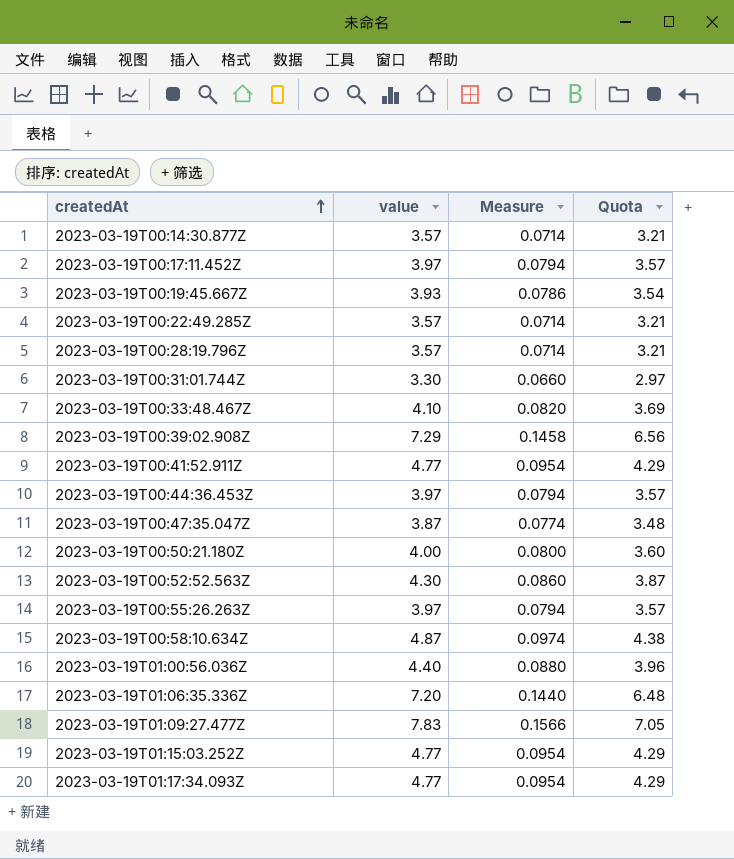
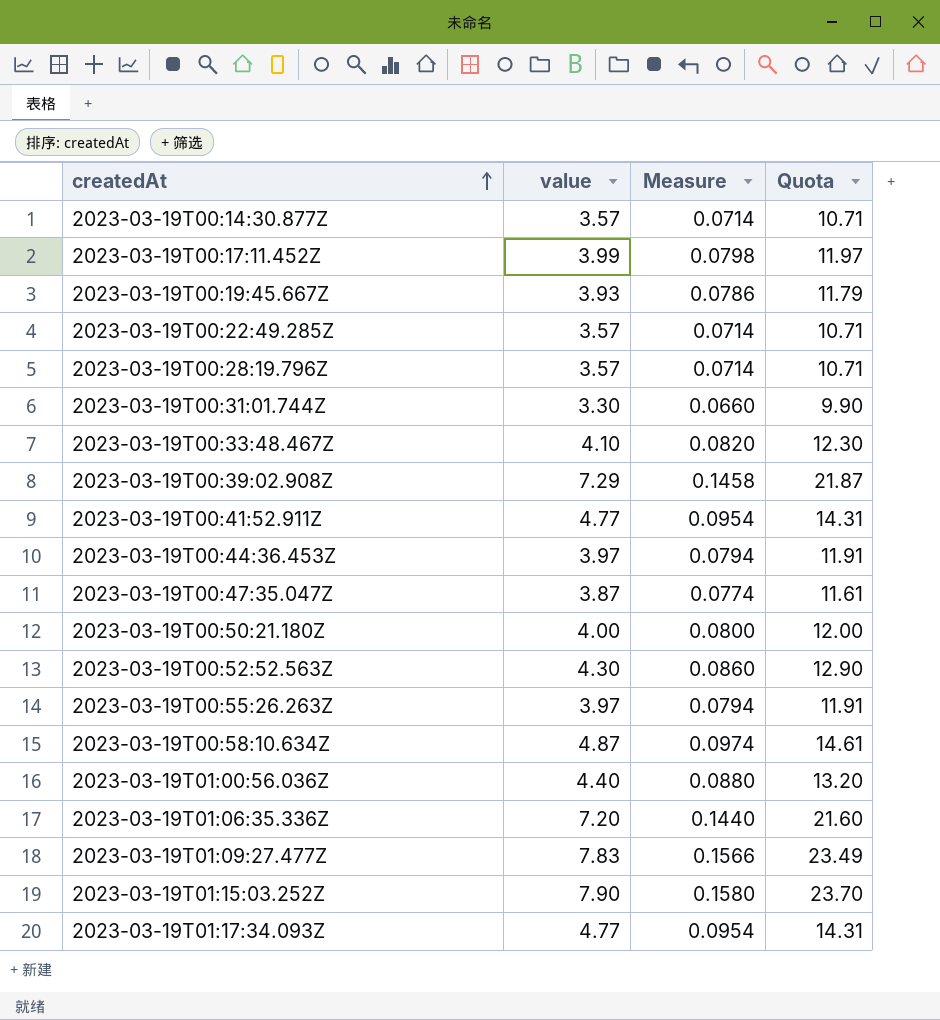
column Quota | formula: [value] * 0.9 -> [value] * 3
2023-03-19T00:17:11.452Z | value: 3.97 -> 3.99
2023-03-19T00:17:11.452Z | Measure: 0.0794 -> 0.0798
2023-03-19T01:15:03.252Z | value: 4.77 -> 7.90
2023-03-19T01:15:03.252Z | Measure: 0.0954 -> 0.1580

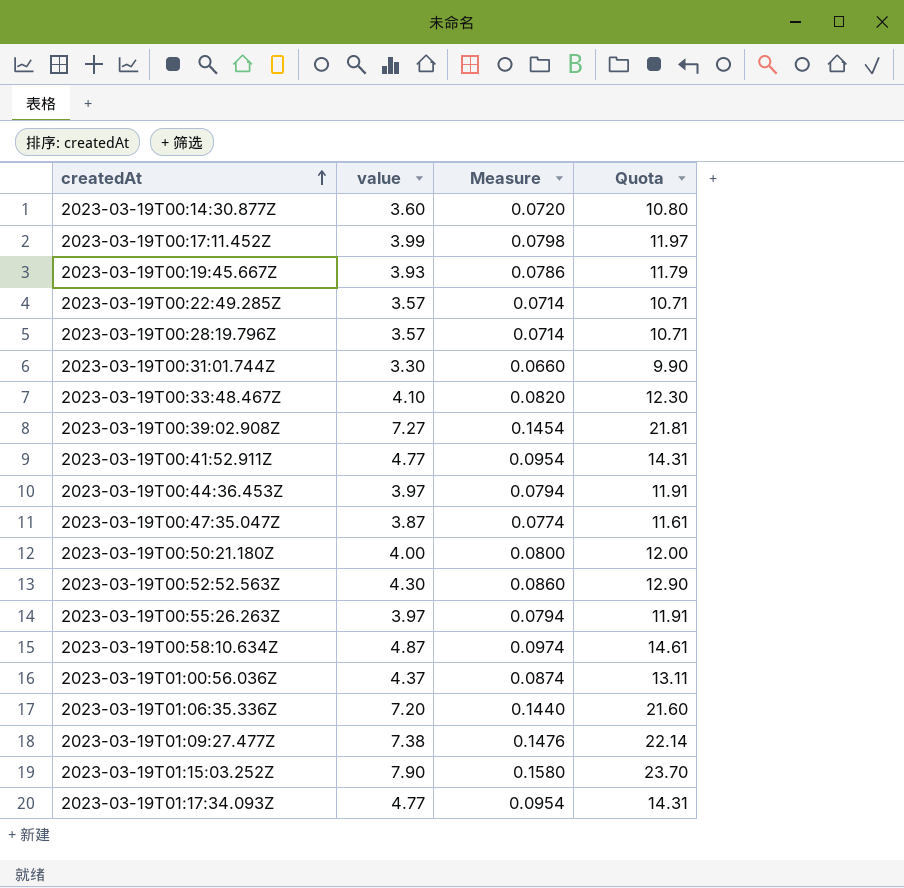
2023-03-19T00:14:30.877Z | value: 3.57 -> 3.60
2023-03-19T00:14:30.877Z | Measure: 0.0714 -> 0.0720
2023-03-19T00:14:30.877Z | Quota: 10.71 -> 10.80
2023-03-19T00:39:02.908Z | value: 7.29 -> 7.27
2023-03-19T00:39:02.908Z | Measure: 0.1458 -> 0.1454
2023-03-19T00:39:02.908Z | Quota: 21.87 -> 21.81
2023-03-19T01:00:56.036Z | value: 4.40 -> 4.37
2023-03-19T01:00:56.036Z | Measure: 0.0880 -> 0.0874
2023-03-19T01:00:56.036Z | Quota: 13.20 -> 13.11
2023-03-19T01:09:27.477Z | value: 7.83 -> 7.38
2023-03-19T01:09:27.477Z | Measure: 0.1566 -> 0.1476
2023-03-19T01:09:27.477Z | Quota: 23.49 -> 22.14

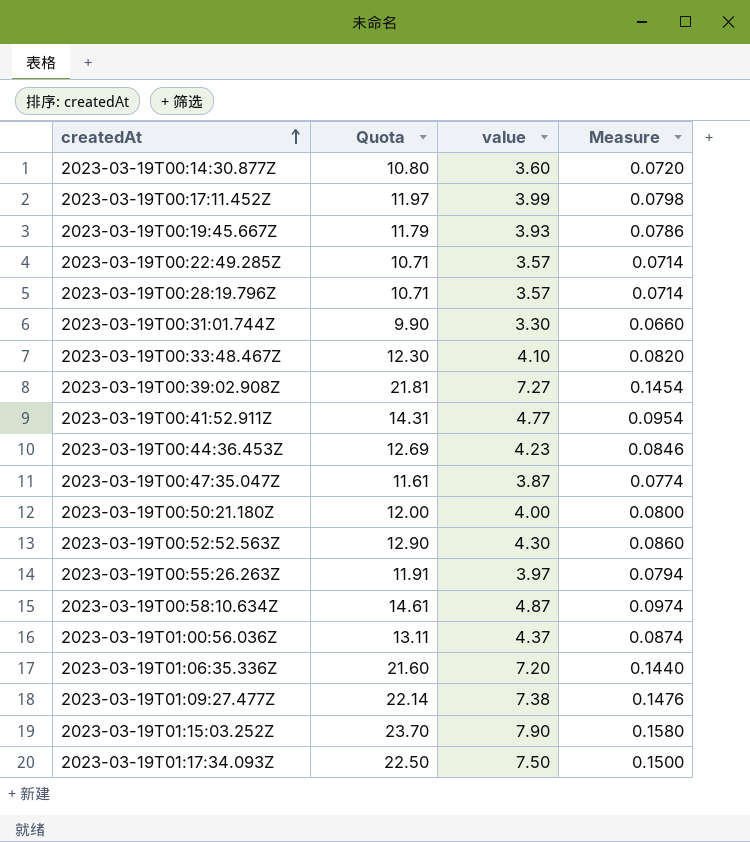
column Quota | position: 4 -> 2
2023-03-19T00:44:36.453Z | Quota: 11.91 -> 12.69
2023-03-19T00:44:36.453Z | value: 3.97 -> 4.23
2023-03-19T00:44:36.453Z | Measure: 0.0794 -> 0.0846
2023-03-19T01:17:34.093Z | Quota: 14.31 -> 22.50
2023-03-19T01:17:34.093Z | value: 4.77 -> 7.50
2023-03-19T01:17:34.093Z | Measure: 0.0954 -> 0.1500

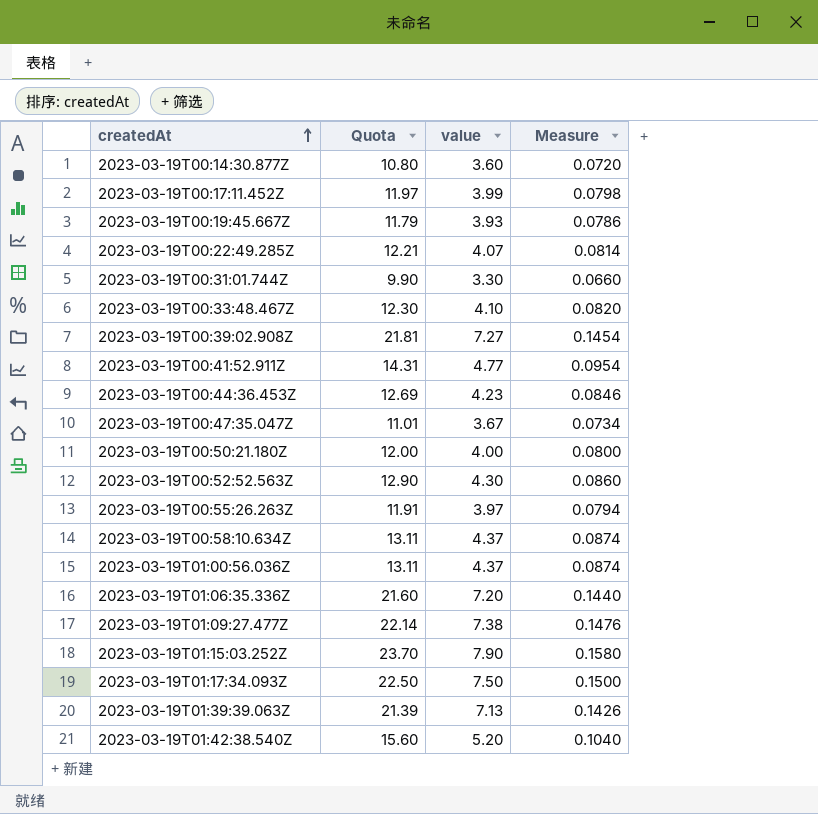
row 2023-03-19T00:28:19.796Z: 10.71 | 3.57 | 0.0714 -> none
2023-03-19T00:22:49.285Z | Quota: 10.71 -> 12.21
2023-03-19T00:22:49.285Z | value: 3.57 -> 4.07
2023-03-19T00:22:49.285Z | Measure: 0.0714 -> 0.0814
2023-03-19T00:47:35.047Z | Quota: 11.61 -> 11.01
2023-03-19T00:47:35.047Z | value: 3.87 -> 3.67
2023-03-19T00:47:35.047Z | Measure: 0.0774 -> 0.0734
2023-03-19T00:58:10.634Z | Quota: 14.61 -> 13.11
2023-03-19T00:58:10.634Z | value: 4.87 -> 4.37
2023-03-19T00:58:10.634Z | Measure: 0.0974 -> 0.0874
row 2023-03-19T01:39:39.063Z: none -> 21.39 | 7.13 | 0.1426
row 2023-03-19T01:42:38.540Z: none -> 15.60 | 5.20 | 0.1040

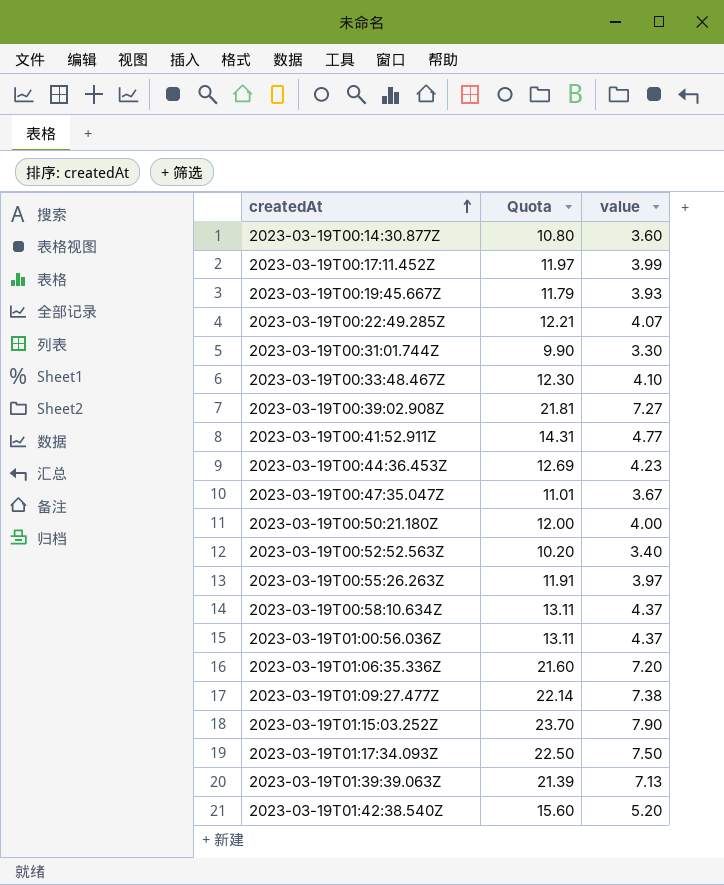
column Measure | formula: [value] * 0.02 -> none
2023-03-19T00:52:52.563Z | Quota: 12.90 -> 10.20
2023-03-19T00:52:52.563Z | value: 4.30 -> 3.40

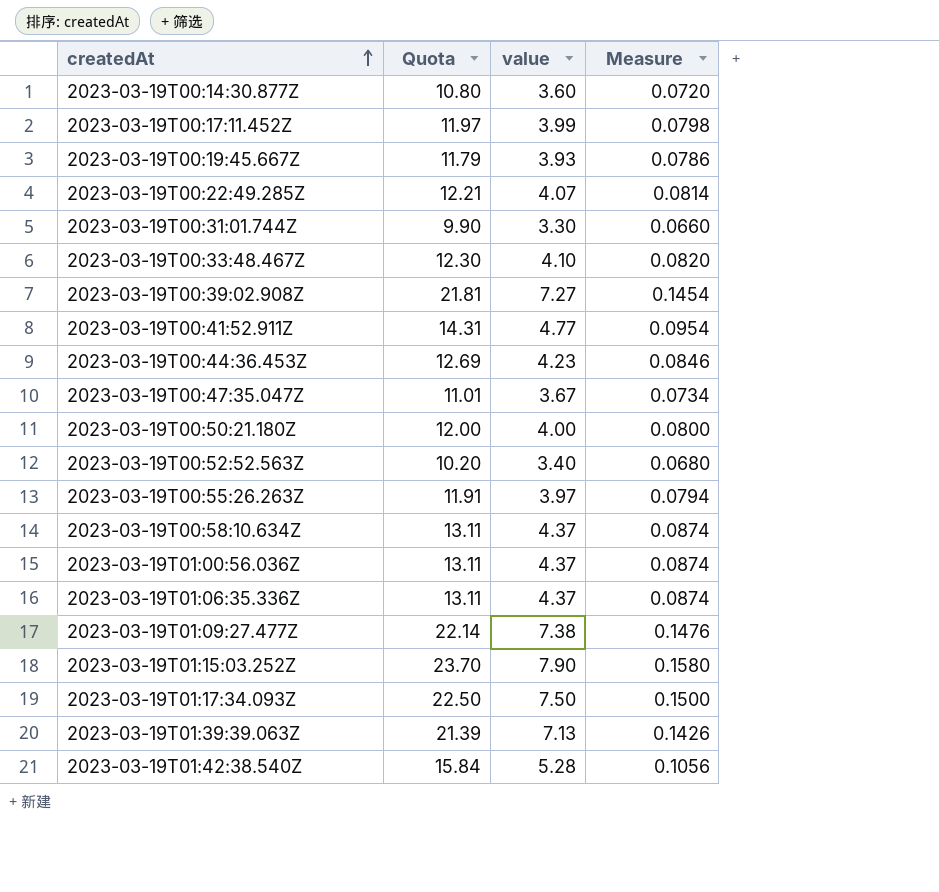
column Measure | formula: none -> [value] * 0.02
2023-03-19T01:06:35.336Z | Quota: 21.60 -> 13.11
2023-03-19T01:06:35.336Z | value: 7.20 -> 4.37
2023-03-19T01:42:38.540Z | Quota: 15.60 -> 15.84
2023-03-19T01:42:38.540Z | value: 5.20 -> 5.28

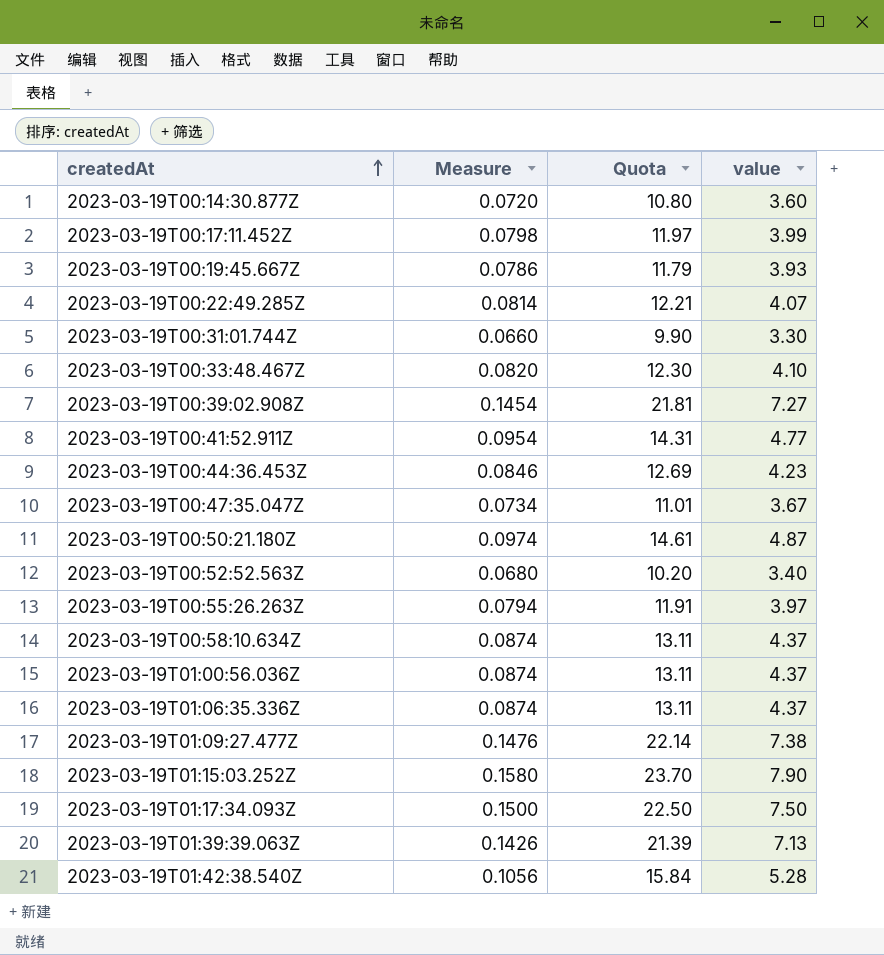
column Measure | position: 4 -> 2
2023-03-19T00:50:21.180Z | Measure: 0.0800 -> 0.0974
2023-03-19T00:50:21.180Z | Quota: 12.00 -> 14.61
2023-03-19T00:50:21.180Z | value: 4.00 -> 4.87

